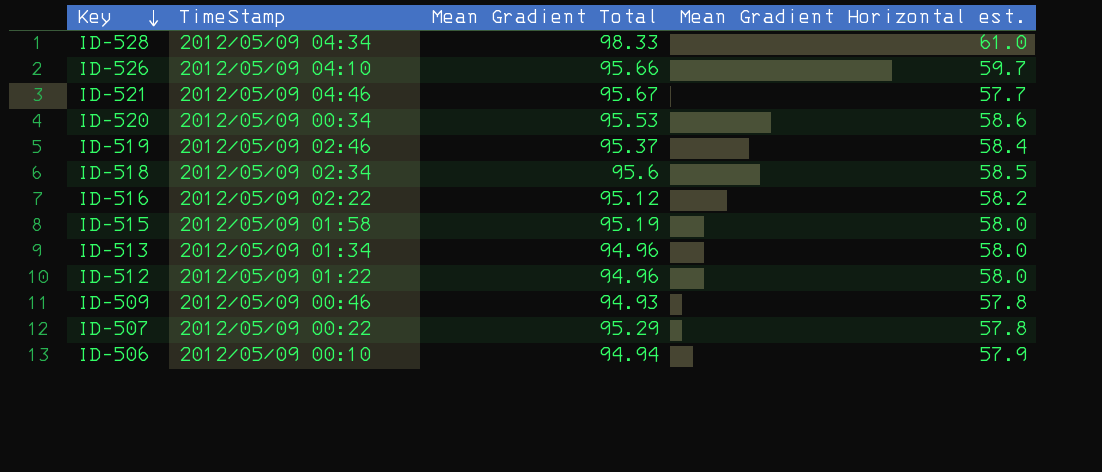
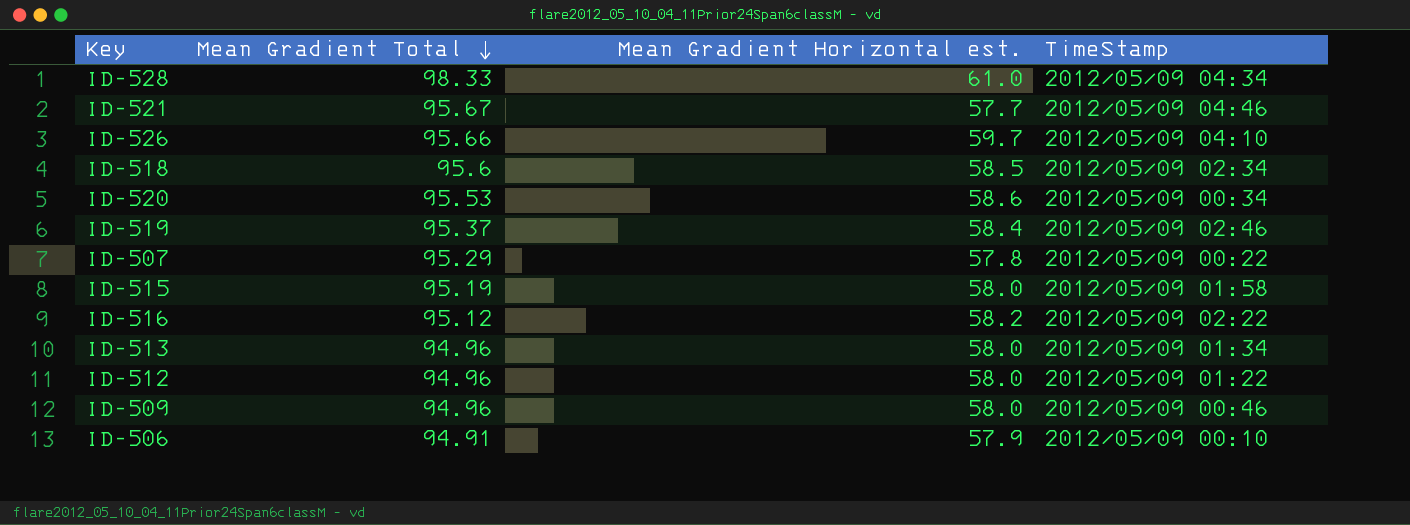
row order: Key descending -> Mean Gradient Total descending
column TimeStamp | position: 2 -> 4
ID-509 | Mean Gradient Total: 94.93 -> 94.96
ID-509 | Mean Gradient Horizontal est.: 57.8 -> 58.0
ID-506 | Mean Gradient Total: 94.94 -> 94.91

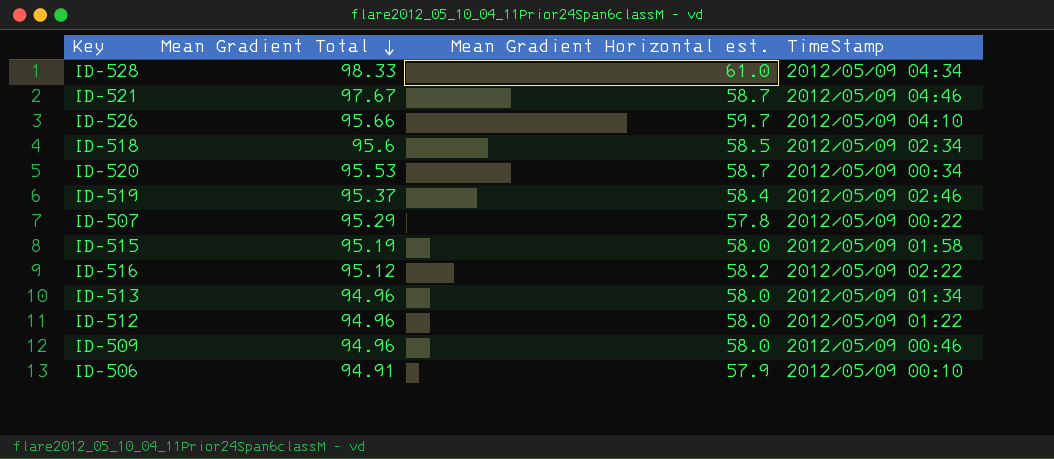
ID-521 | Mean Gradient Total: 95.67 -> 97.67
ID-521 | Mean Gradient Horizontal est.: 57.7 -> 58.7
ID-520 | Mean Gradient Horizontal est.: 58.6 -> 58.7

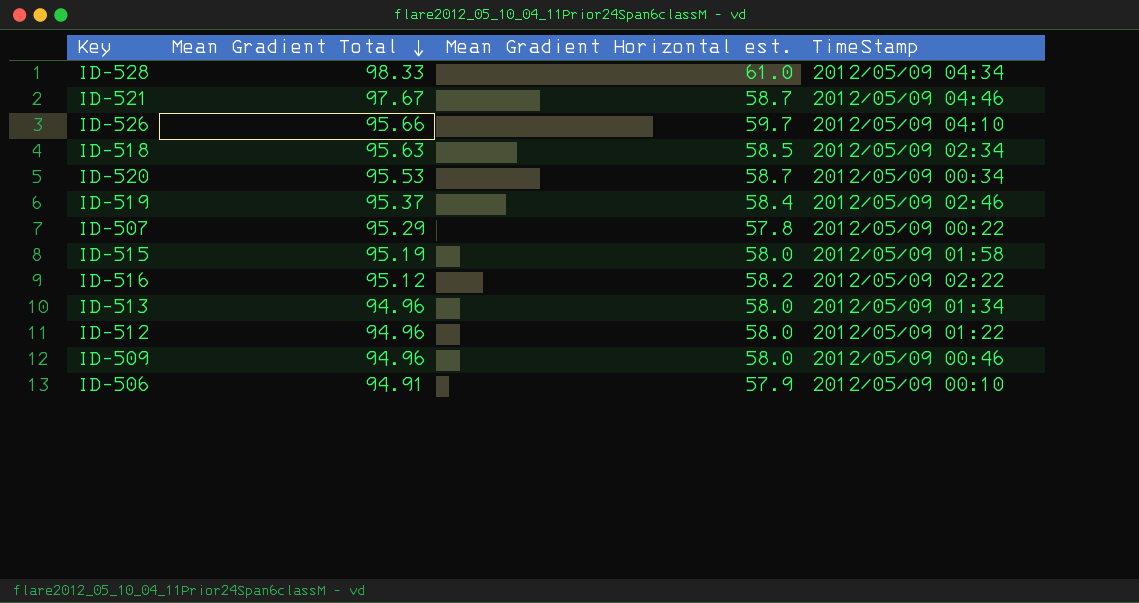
ID-518 | Mean Gradient Total: 95.6 -> 95.63

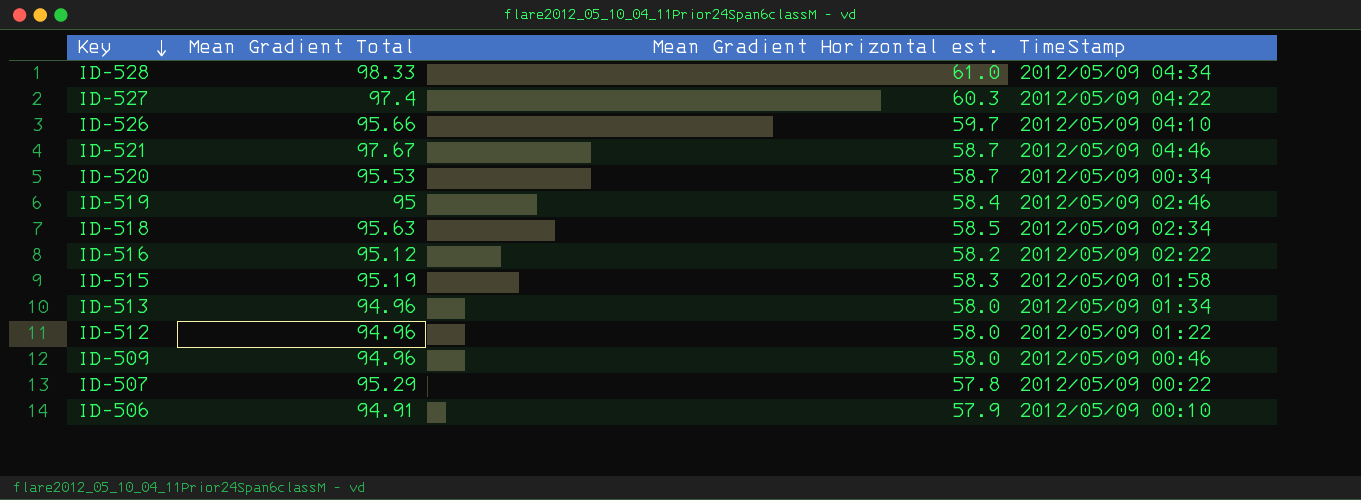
row order: Mean Gradient Total descending -> Key descending
row ID-527: none -> 97.4 | 60.3 | 2012/05/09 04:22
ID-519 | Mean Gradient Total: 95.37 -> 95
ID-515 | Mean Gradient Horizontal est.: 58.0 -> 58.3

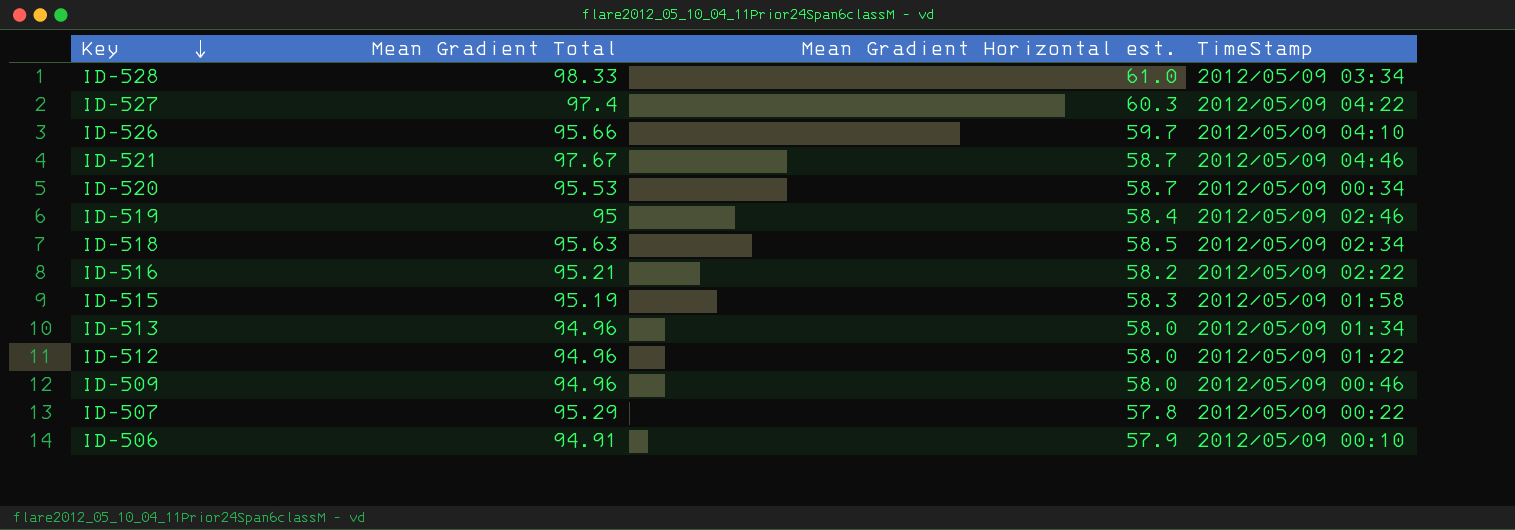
ID-528 | TimeStamp: 2012/05/09 04:34 -> 2012/05/09 03:34
ID-516 | Mean Gradient Total: 95.12 -> 95.21

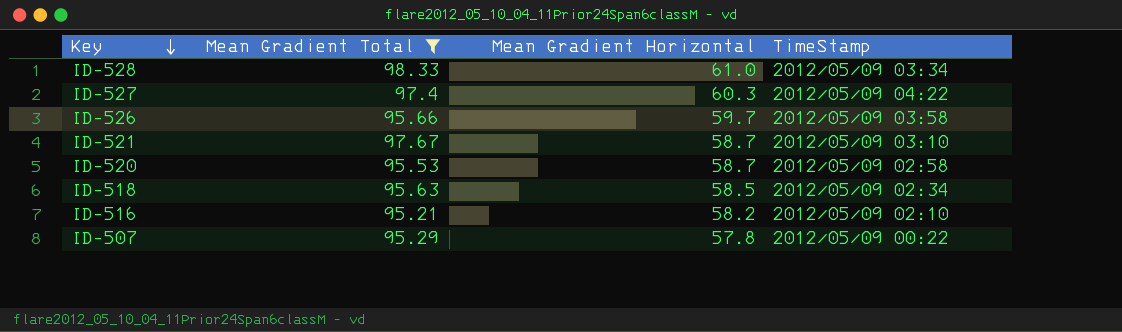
filter: none -> Mean Gradient Total >= 95.21
column name: Mean Gradient Horizontal est. -> Mean Gradient Horizontal
ID-526 | TimeStamp: 2012/05/09 04:10 -> 2012/05/09 03:58
ID-521 | TimeStamp: 2012/05/09 04:46 -> 2012/05/09 03:10
ID-520 | TimeStamp: 2012/05/09 00:34 -> 2012/05/09 02:58
ID-516 | TimeStamp: 2012/05/09 02:22 -> 2012/05/09 02:10

